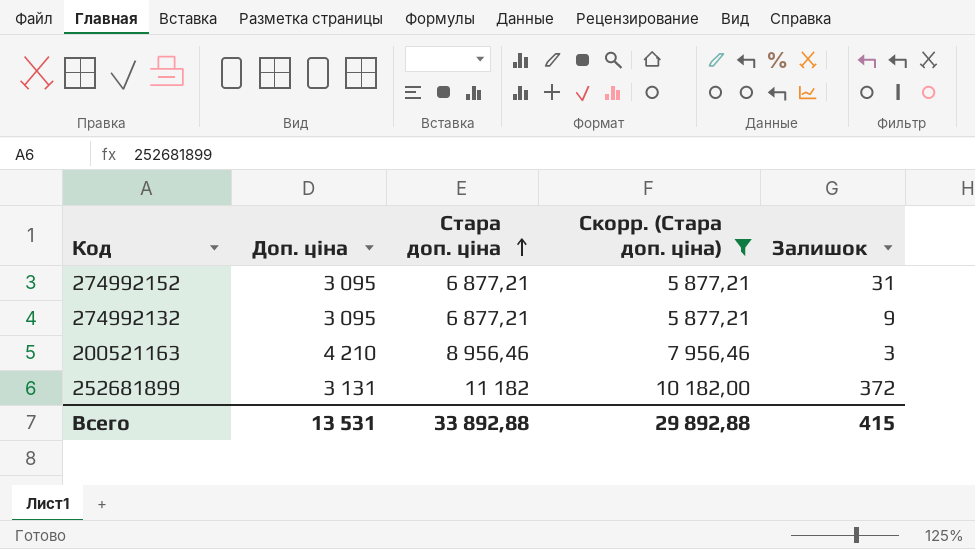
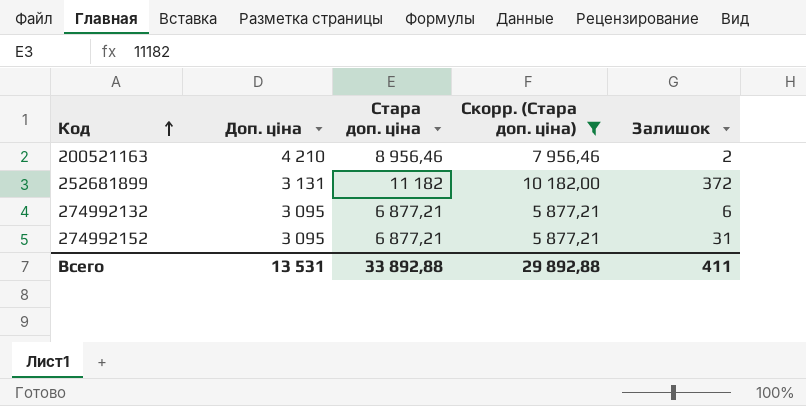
row order: Стара доп. ціна ascending -> Код ascending
200521163 | Залишок: 3 -> 2
274992132 | Залишок: 9 -> 6
Всего | Залишок: 415 -> 411

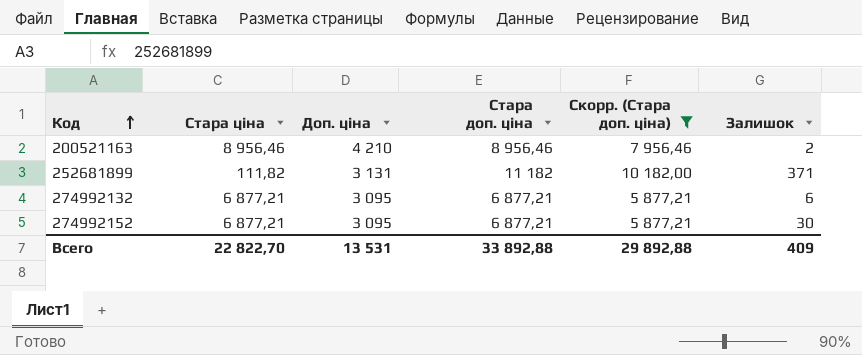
column Стара ціна | position: none -> 2
252681899 | Залишок: 372 -> 371
274992152 | Залишок: 31 -> 30
Всего | Залишок: 411 -> 409

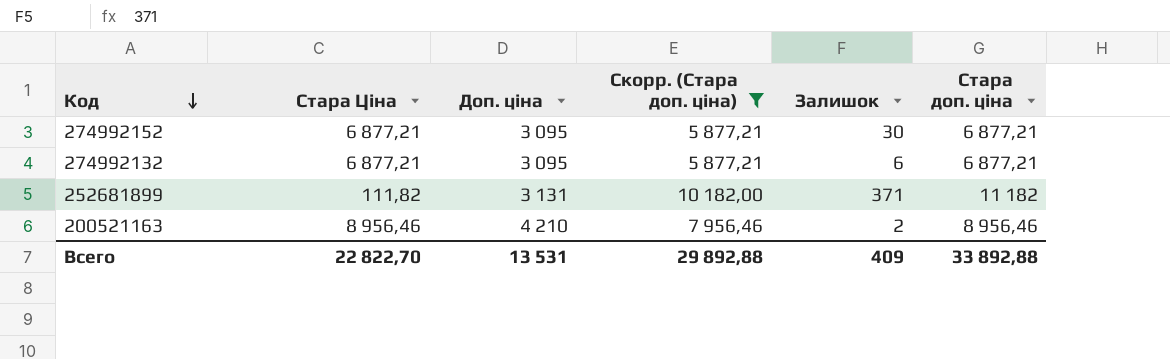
row order: Код ascending -> Код descending
column name: Стара ціна -> Стара Ціна
column Стара доп. ціна | position: 4 -> 6

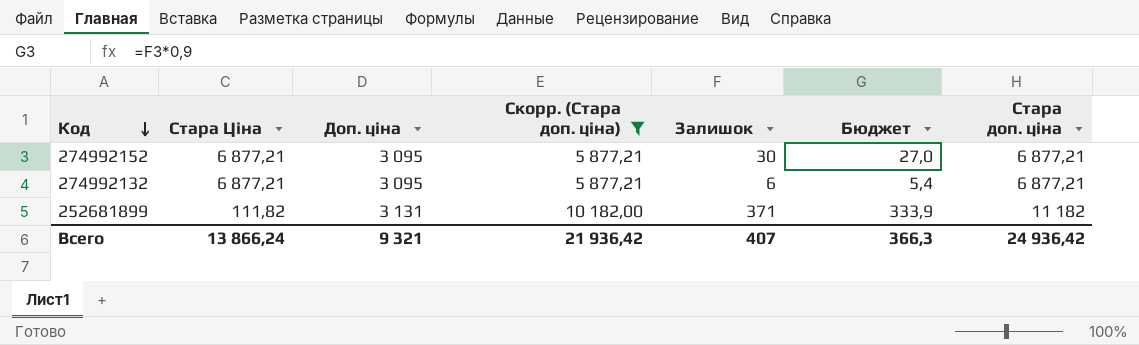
column Бюджет | formula: none -> [Залишок] * 0,9
row 200521163: 8 956,46 | 4 210 | 7 956,46 | 2 | 8 956,46 -> none
Всего | Стара Ціна: 22 822,70 -> 13 866,24
Всего | Доп. ціна: 13 531 -> 9 321
Всего | Скорр. (Стара доп. ціна): 29 892,88 -> 21 936,42
Всего | Залишок: 409 -> 407
Всего | Стара доп. ціна: 33 892,88 -> 24 936,42

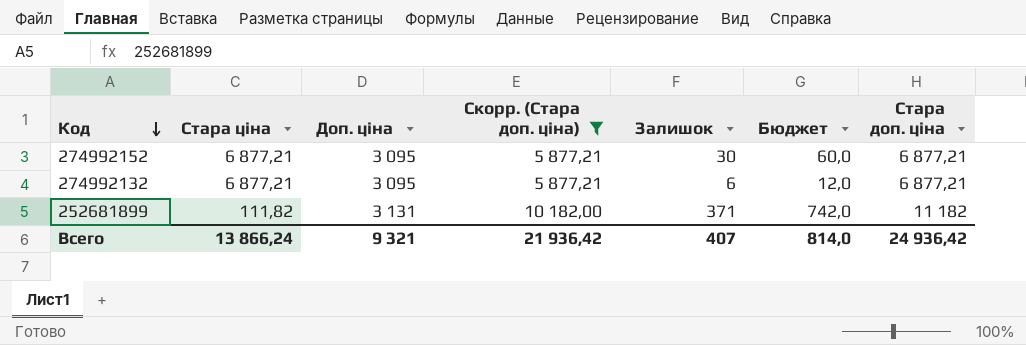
column name: Стара Ціна -> Стара ціна
column Бюджет | formula: [Залишок] * 0,9 -> [Залишок] * 2
Всего | Бюджет: 366,3 -> 814,0

